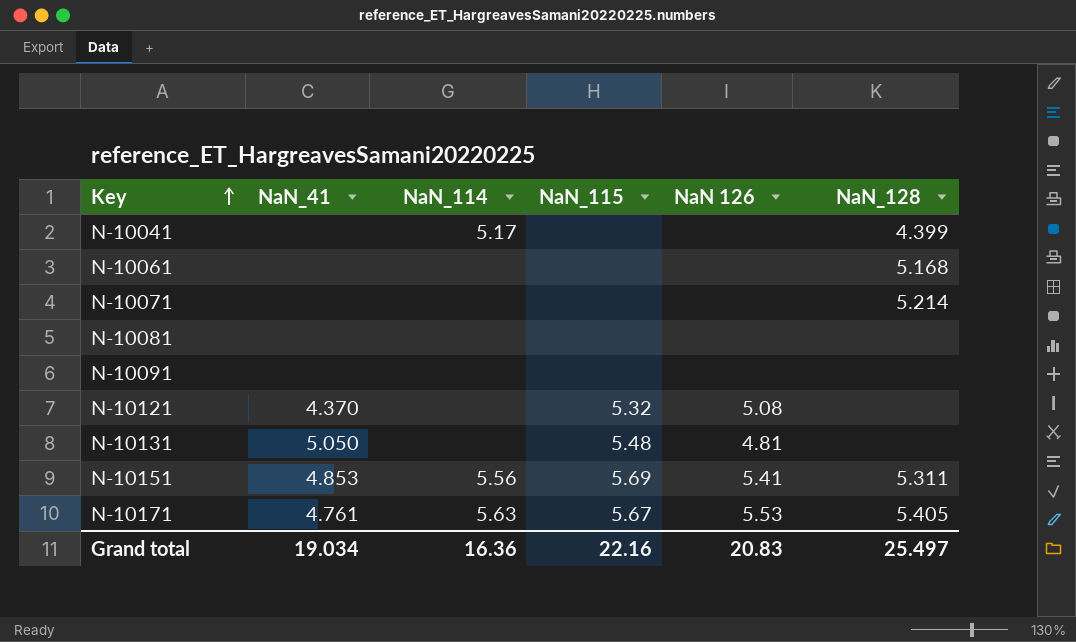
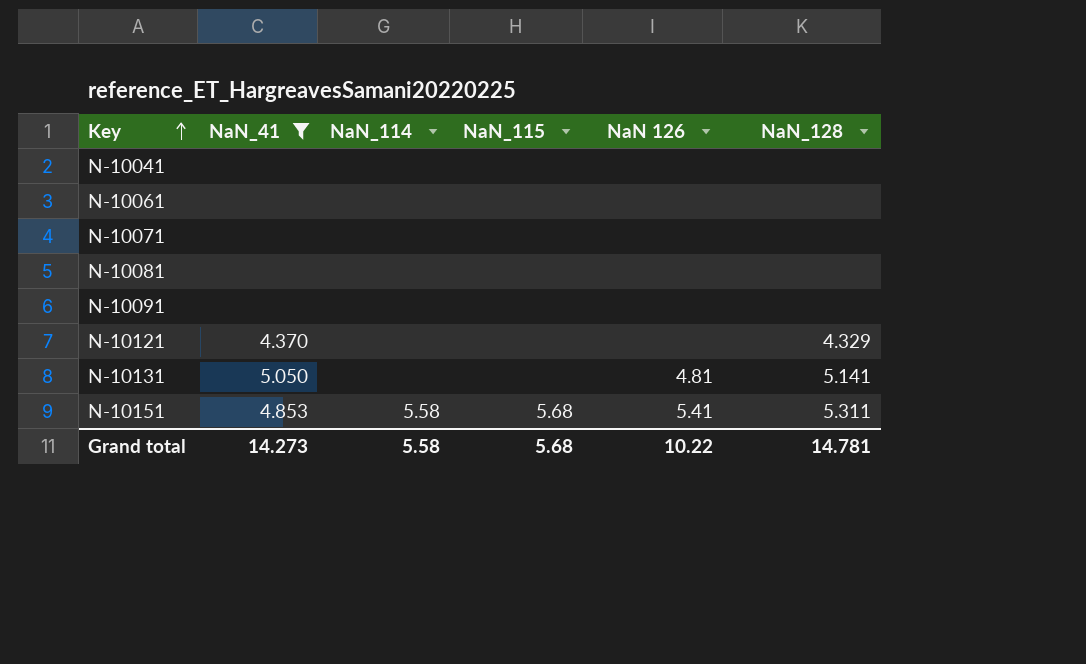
filter: none -> NaN_41 != 4.761
N-10041 | NaN_114: 5.17 -> none
N-10041 | NaN_128: 4.399 -> none
N-10061 | NaN_128: 5.168 -> none
N-10071 | NaN_128: 5.214 -> none
N-10121 | NaN_115: 5.32 -> none
N-10121 | NaN 126: 5.08 -> none
N-10121 | NaN_128: none -> 4.329
N-10131 | NaN_115: 5.48 -> none
N-10131 | NaN_128: none -> 5.141
N-10151 | NaN_114: 5.56 -> 5.58
N-10151 | NaN_115: 5.69 -> 5.68
Grand total | NaN_41: 19.034 -> 14.273
Grand total | NaN_114: 16.36 -> 5.58
Grand total | NaN_115: 22.16 -> 5.68
Grand total | NaN 126: 20.83 -> 10.22
Grand total | NaN_128: 25.497 -> 14.781

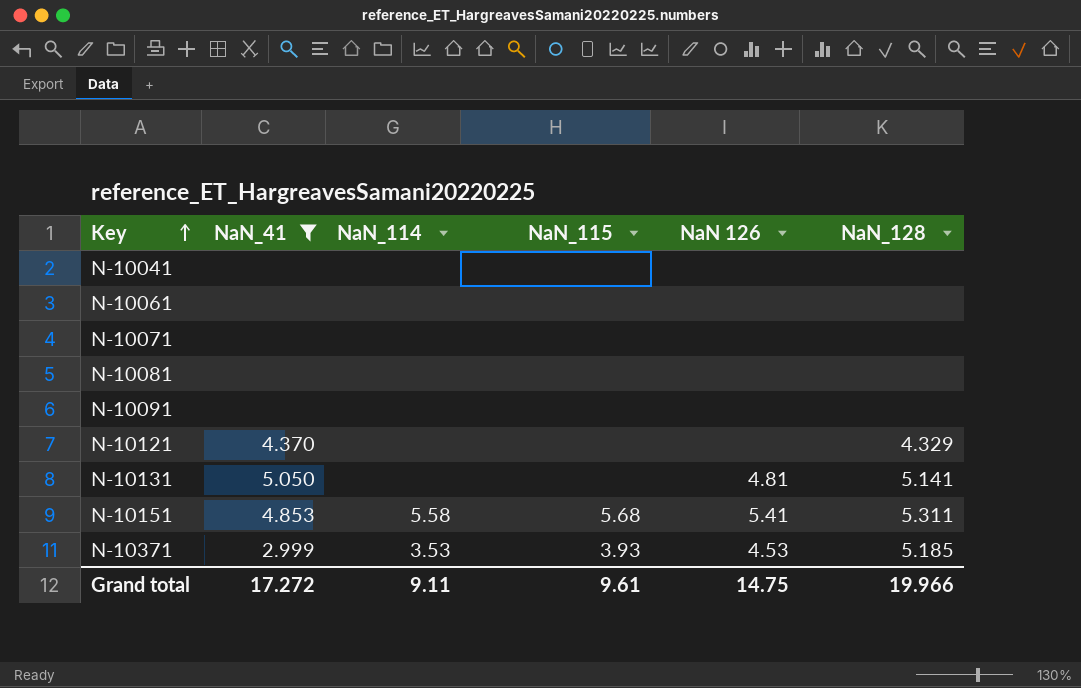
row N-10371: none -> 2.999 | 3.53 | 3.93 | 4.53 | 5.185
Grand total | NaN_41: 14.273 -> 17.272
Grand total | NaN_114: 5.58 -> 9.11
Grand total | NaN_115: 5.68 -> 9.61
Grand total | NaN 126: 10.22 -> 14.75
Grand total | NaN_128: 14.781 -> 19.966

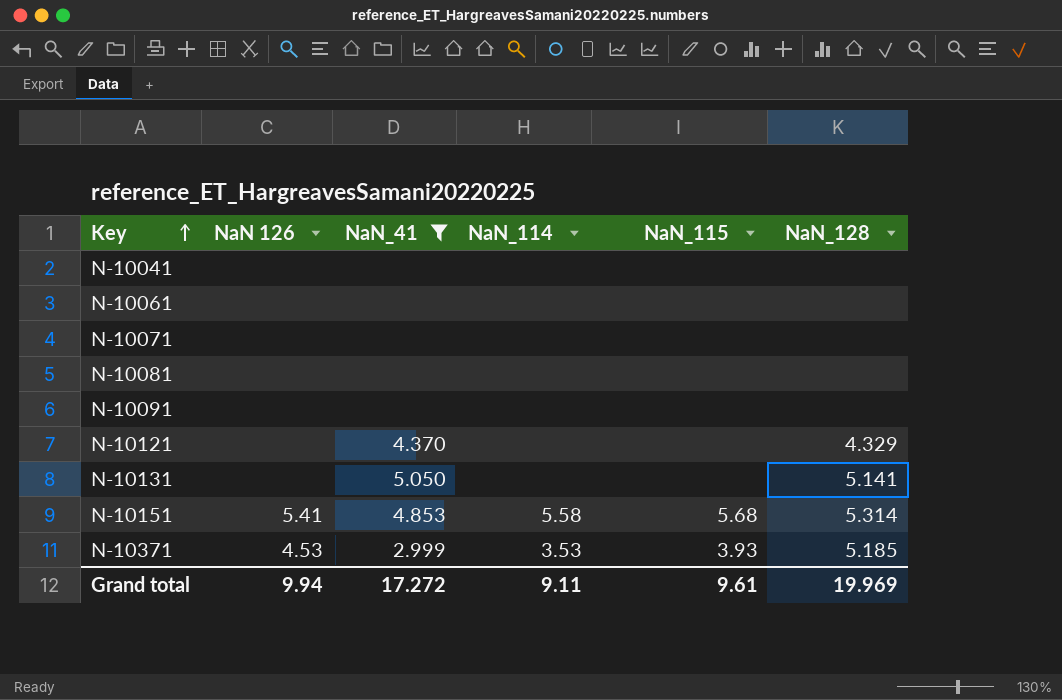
column NaN 126 | position: 5 -> 2
N-10131 | NaN 126: 4.81 -> none
N-10151 | NaN_128: 5.311 -> 5.314
Grand total | NaN 126: 14.75 -> 9.94
Grand total | NaN_128: 19.966 -> 19.969

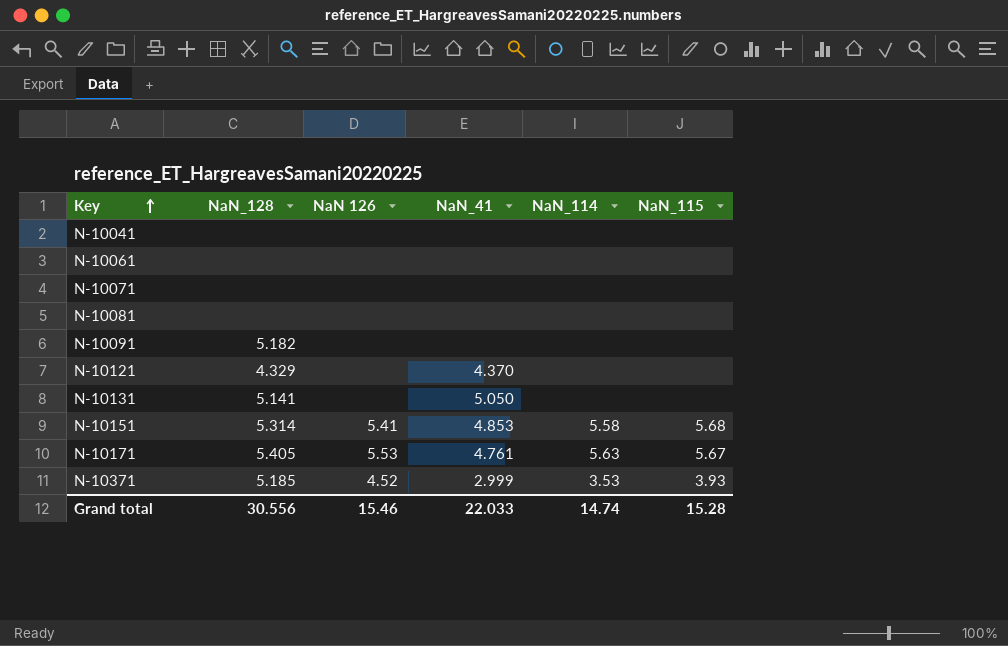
filter: NaN_41 != 4.761 -> none
column NaN_128 | position: 6 -> 2
N-10091 | NaN_128: none -> 5.182
N-10371 | NaN 126: 4.53 -> 4.52
Grand total | NaN_128: 19.969 -> 30.556
Grand total | NaN 126: 9.94 -> 15.46
Grand total | NaN_41: 17.272 -> 22.033
Grand total | NaN_114: 9.11 -> 14.74
Grand total | NaN_115: 9.61 -> 15.28

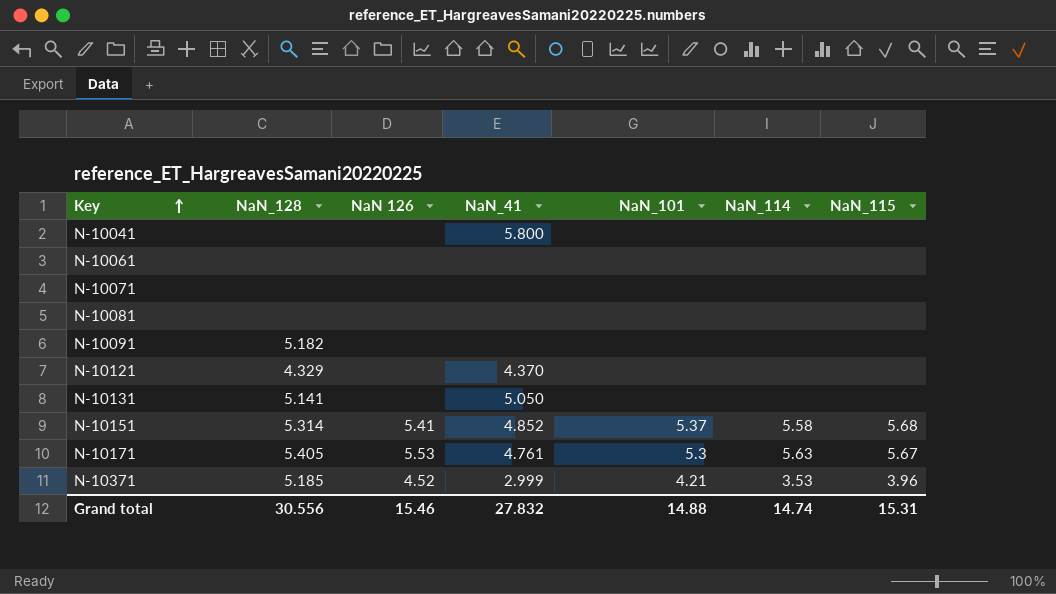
column NaN_101 | position: none -> 5
N-10041 | NaN_41: none -> 5.800
N-10151 | NaN_41: 4.853 -> 4.852
N-10371 | NaN_115: 3.93 -> 3.96
Grand total | NaN_41: 22.033 -> 27.832
Grand total | NaN_115: 15.28 -> 15.31

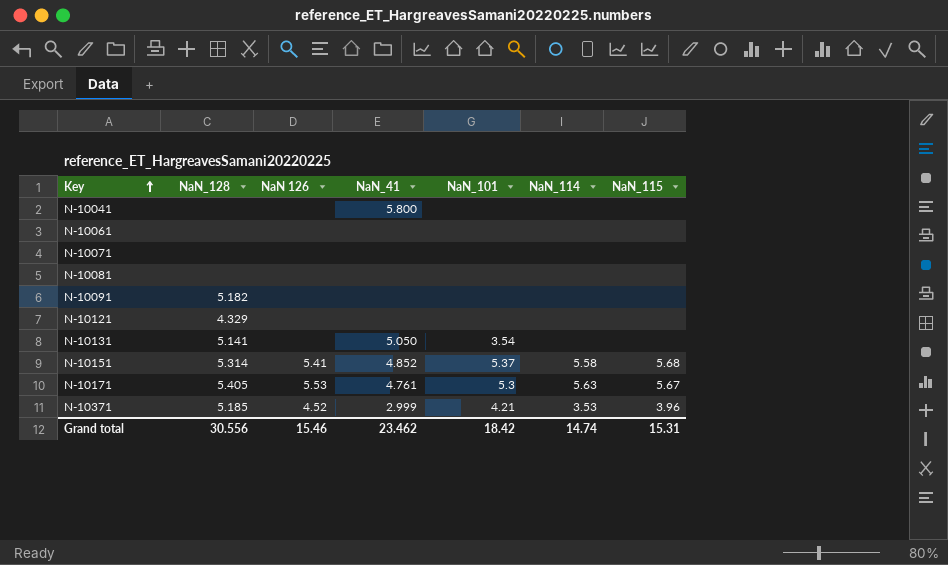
N-10121 | NaN_41: 4.370 -> none
N-10131 | NaN_101: none -> 3.54
Grand total | NaN_41: 27.832 -> 23.462
Grand total | NaN_101: 14.88 -> 18.42

